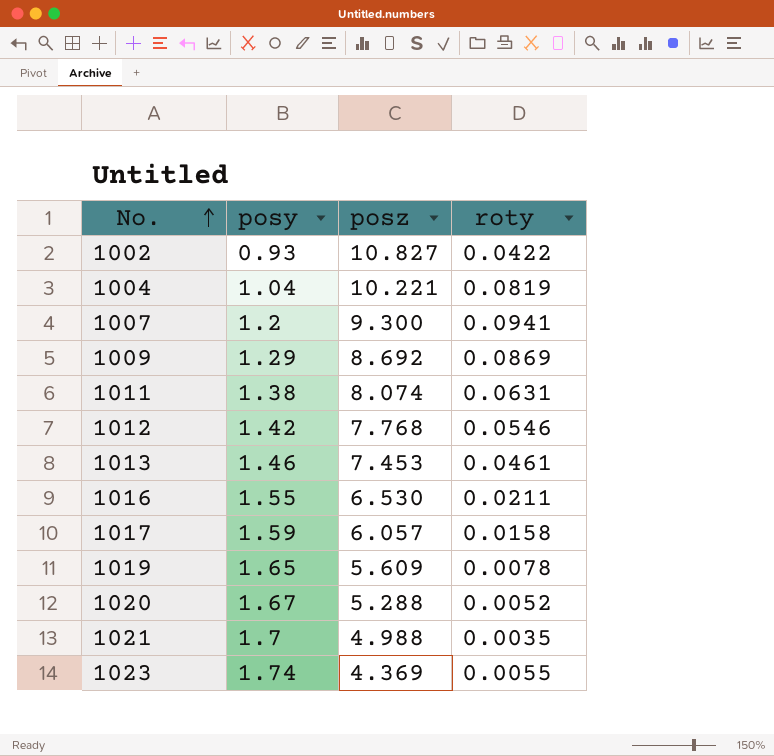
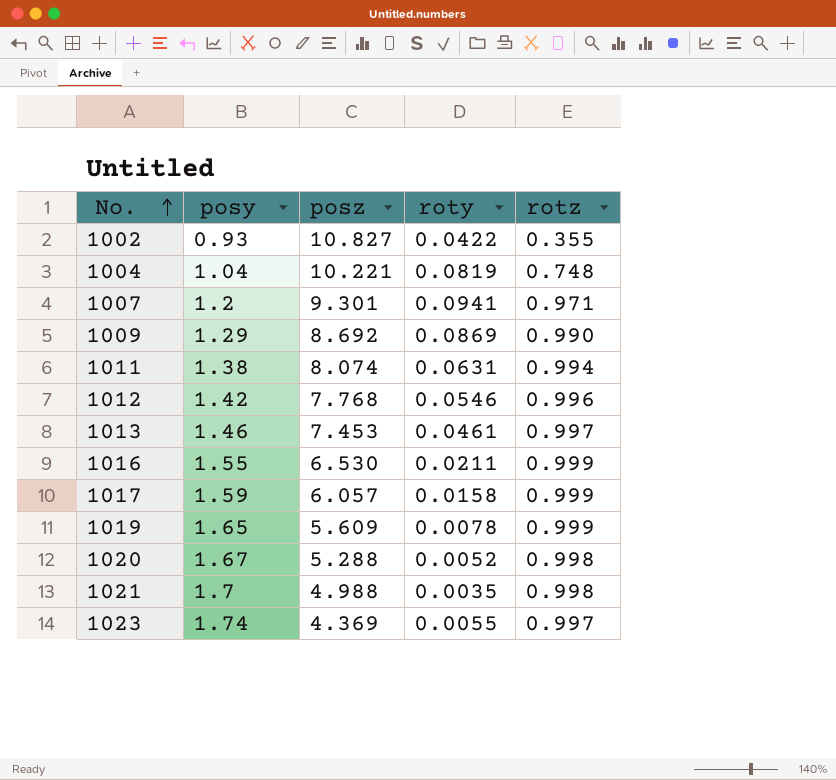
column rotz | position: none -> 5
1007 | posz: 9.300 -> 9.301

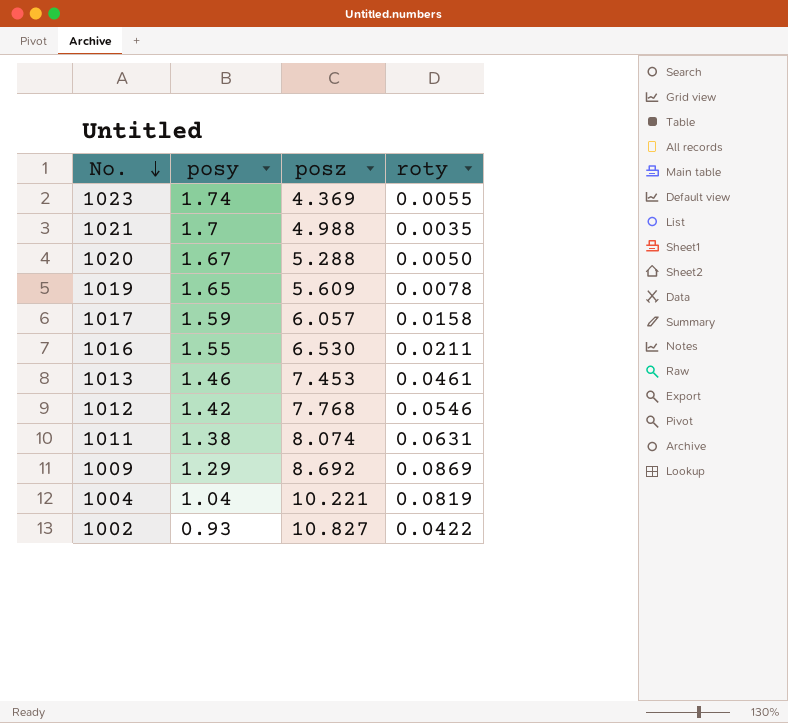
row order: No. ascending -> No. descending
column rotz | position: 5 -> none
row 1007: 1.2 | 9.301 | 0.0941 | 0.971 -> none
1020 | roty: 0.0052 -> 0.0050

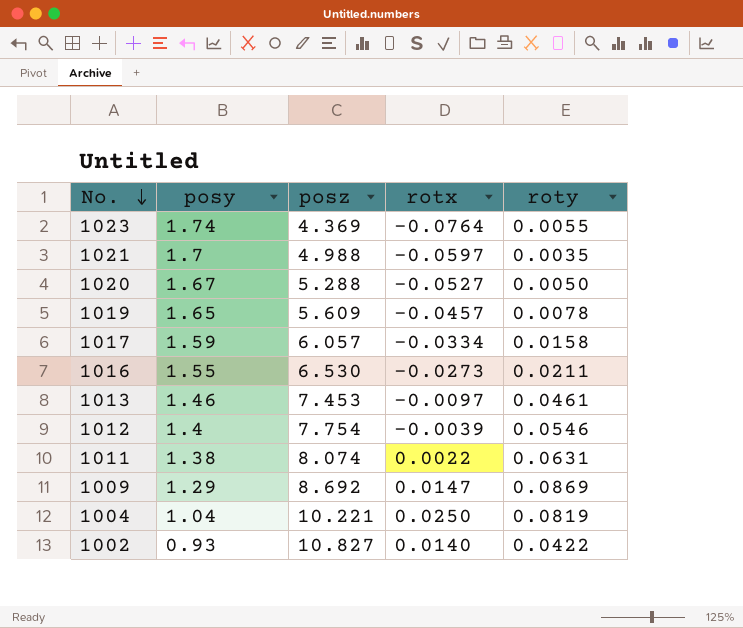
column rotx | position: none -> 4
1012 | posy: 1.42 -> 1.4
1012 | posz: 7.768 -> 7.754

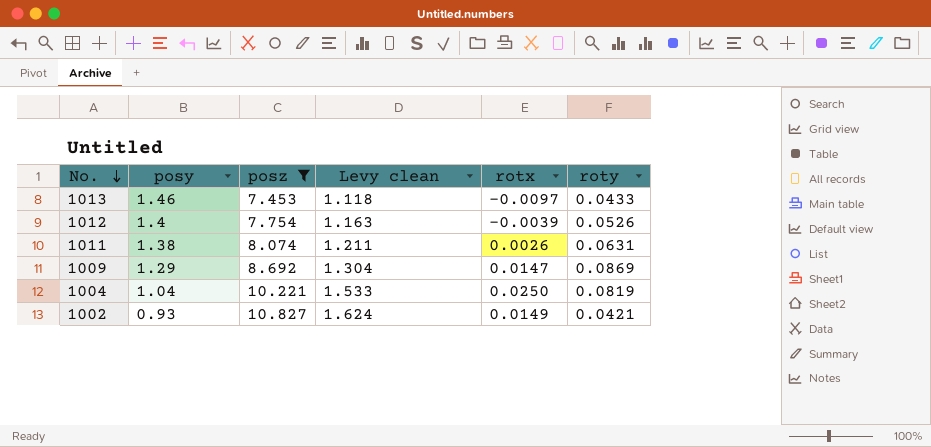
filter: none -> posz >= 7.453
column Levy clean | formula: none -> [posz] * 0.15
1013 | roty: 0.0461 -> 0.0433
1012 | roty: 0.0546 -> 0.0526
1011 | rotx: 0.0022 -> 0.0026
1002 | rotx: 0.0140 -> 0.0149
1002 | roty: 0.0422 -> 0.0421

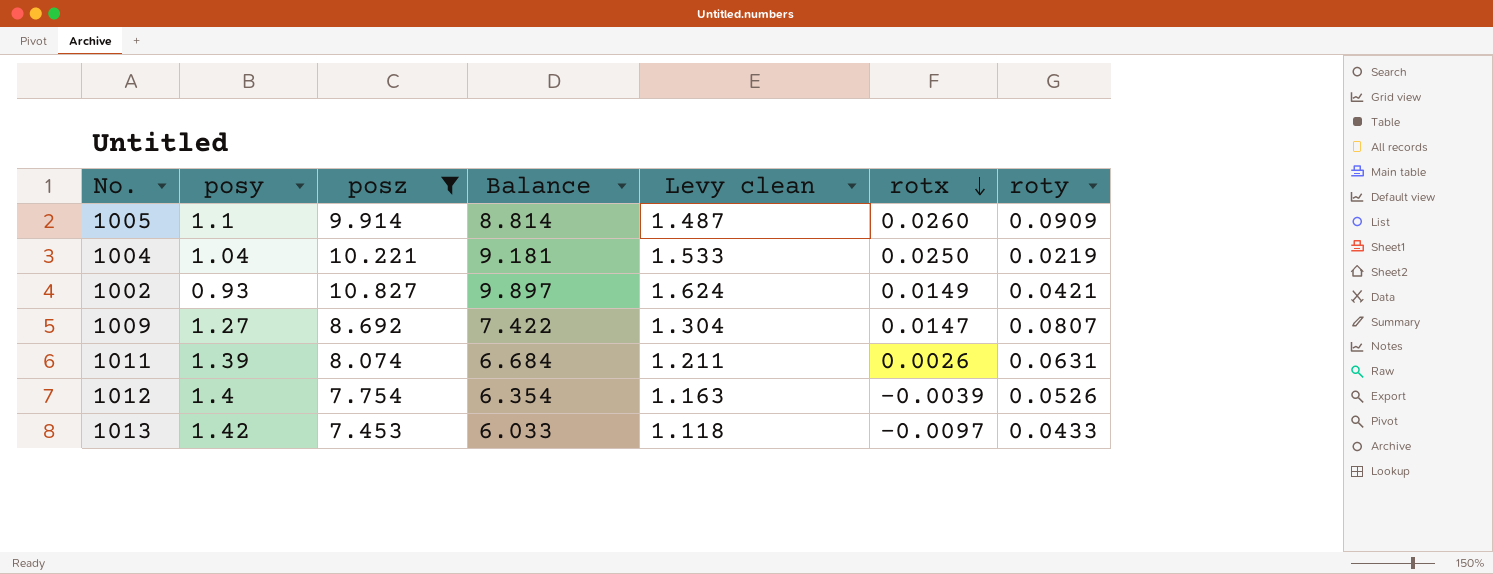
row order: No. descending -> rotx descending
column Balance | formula: none -> [posz] - [posy]
row 1005: none -> 1.1 | 9.914 | 8.814 | 1.487 | 0.0260 | 0.0909
1004 | roty: 0.0819 -> 0.0219
1009 | posy: 1.29 -> 1.27
1009 | roty: 0.0869 -> 0.0807
1011 | posy: 1.38 -> 1.39
1013 | posy: 1.46 -> 1.42

